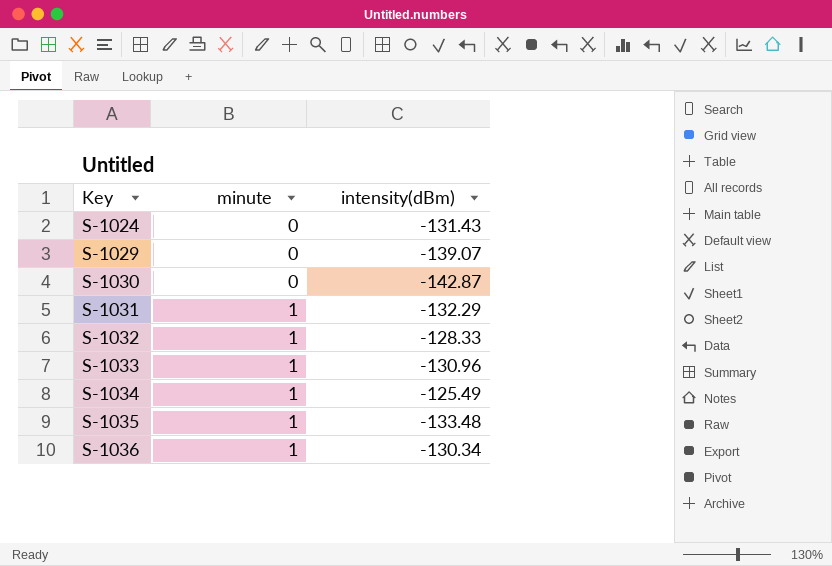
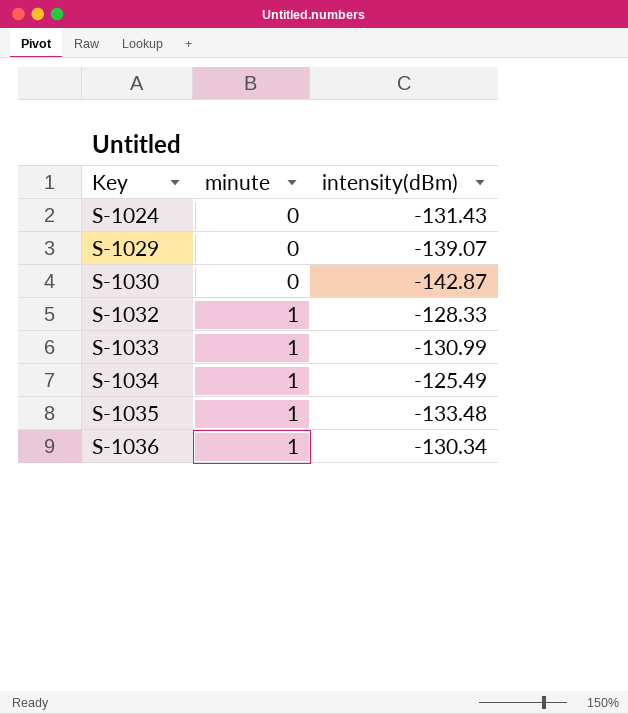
row S-1031: 1 | -132.29 -> none
S-1033 | intensity(dBm): -130.96 -> -130.99

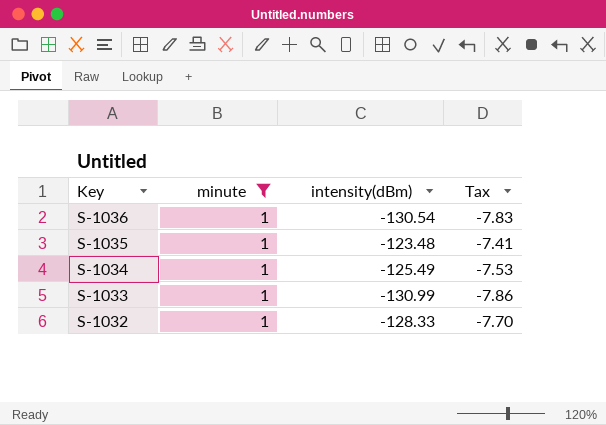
filter: none -> minute = 1
row order: Key ascending -> Key descending
column Tax | formula: none -> [intensity(dBm)] * 0.06
S-1036 | intensity(dBm): -130.34 -> -130.54
S-1035 | intensity(dBm): -133.48 -> -123.48

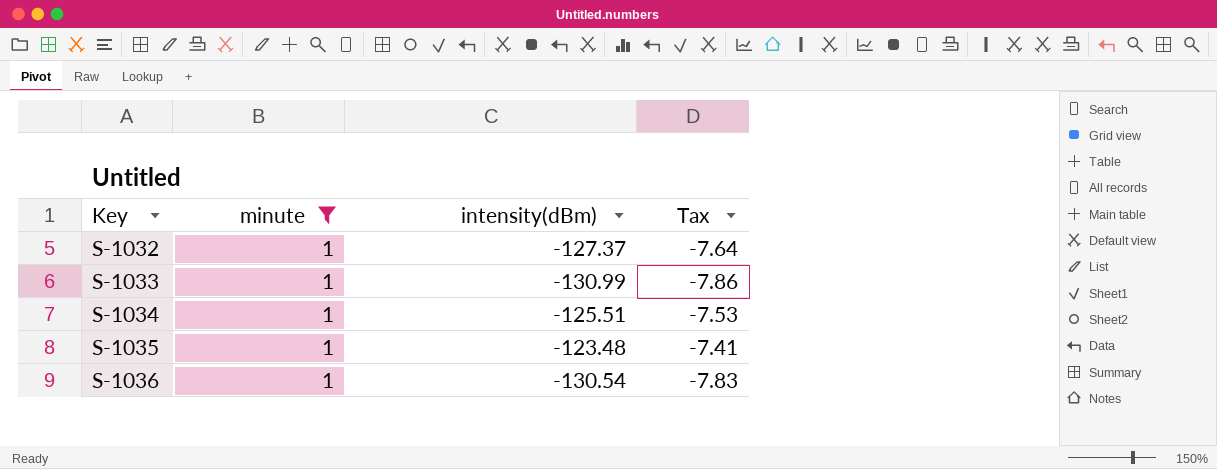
row order: Key descending -> Key ascending
S-1032 | intensity(dBm): -128.33 -> -127.37
S-1032 | Tax: -7.70 -> -7.64
S-1034 | intensity(dBm): -125.49 -> -125.51

